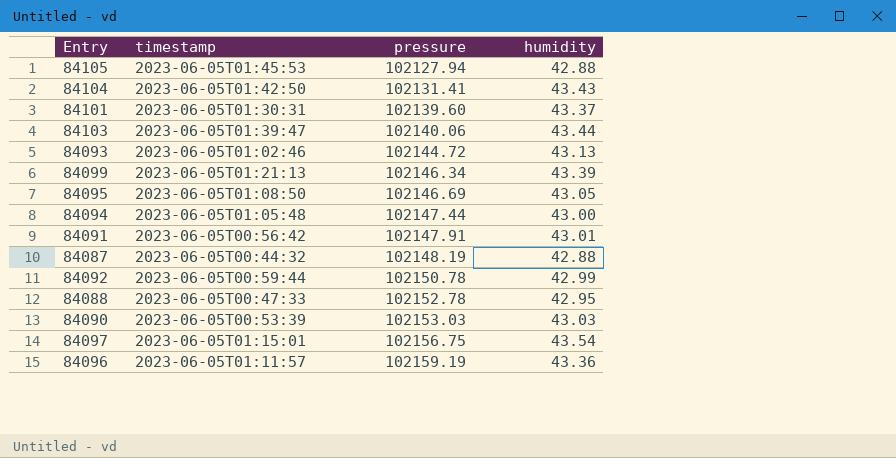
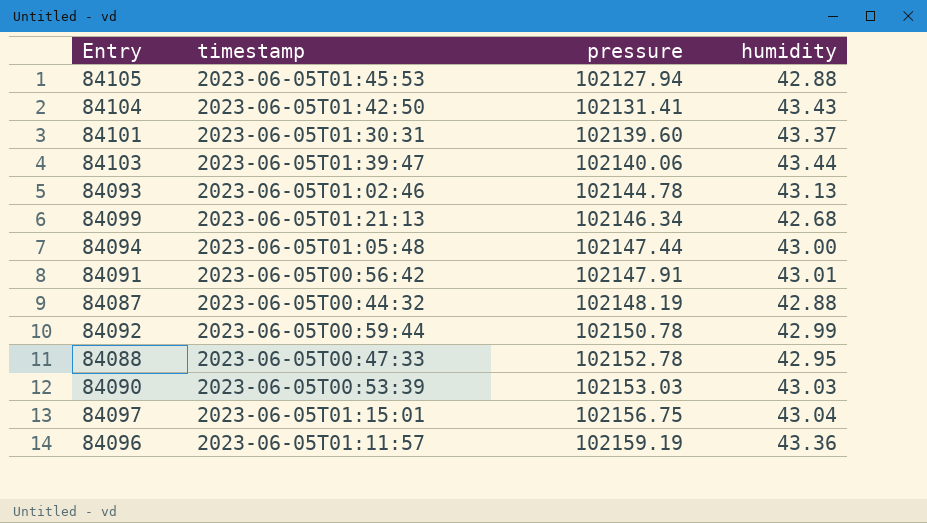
row 84095: 2023-06-05T01:08:50 | 102146.69 | 43.05 -> none
84093 | pressure: 102144.72 -> 102144.78
84099 | humidity: 43.39 -> 42.68
84097 | humidity: 43.54 -> 43.04

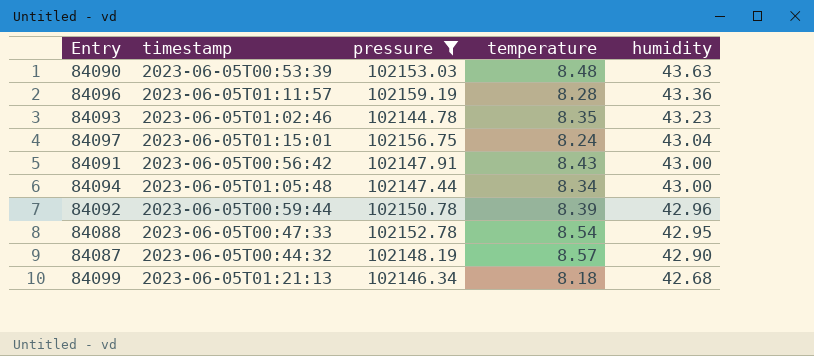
filter: none -> pressure >= 102144.78
row order: pressure ascending -> humidity descending
column temperature | position: none -> 4
84090 | humidity: 43.03 -> 43.63
84093 | humidity: 43.13 -> 43.23
84091 | humidity: 43.01 -> 43.00
84092 | humidity: 42.99 -> 42.96
84087 | humidity: 42.88 -> 42.90

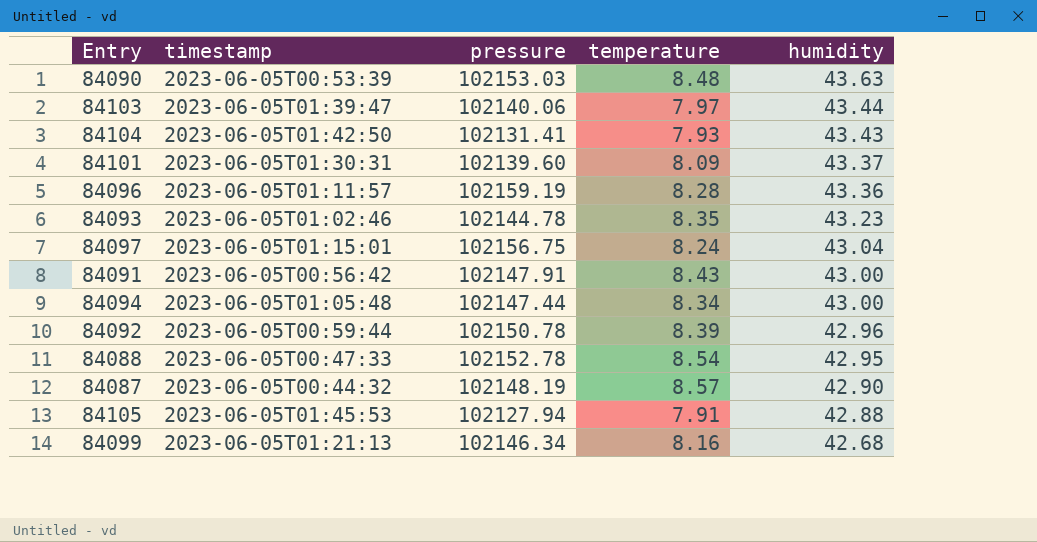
filter: pressure >= 102144.78 -> none
84099 | temperature: 8.18 -> 8.16

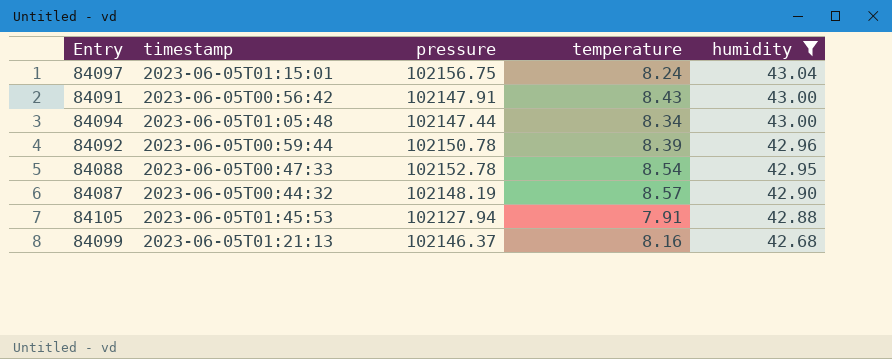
filter: none -> humidity <= 43.04
84099 | pressure: 102146.34 -> 102146.37

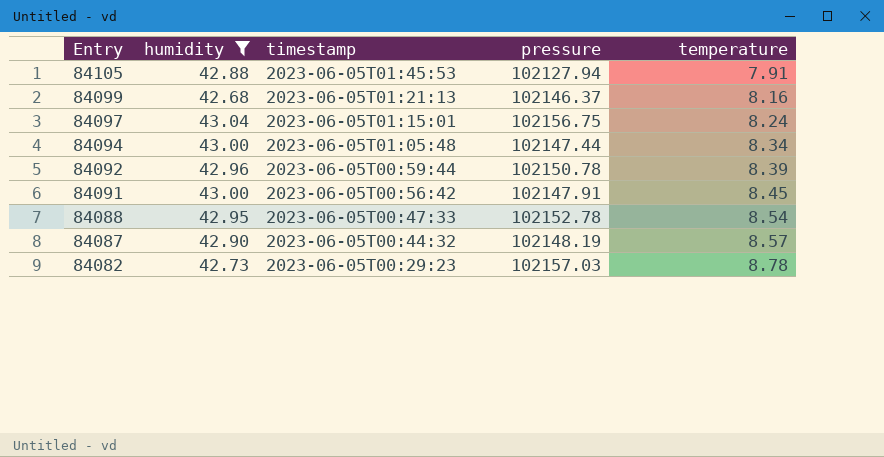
row order: humidity descending -> Entry descending
column humidity | position: 5 -> 2
84091 | temperature: 8.43 -> 8.45
row 84082: none -> 42.73 | 2023-06-05T00:29:23 | 102157.03 | 8.78

